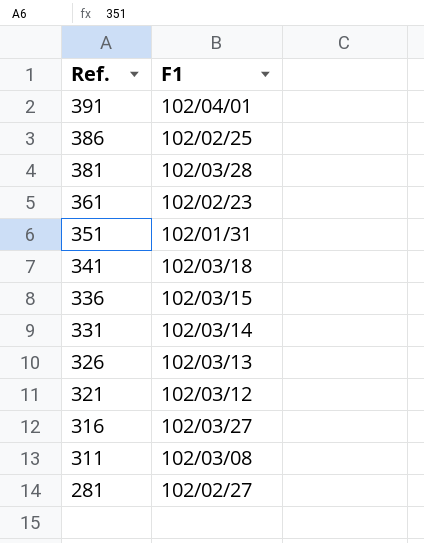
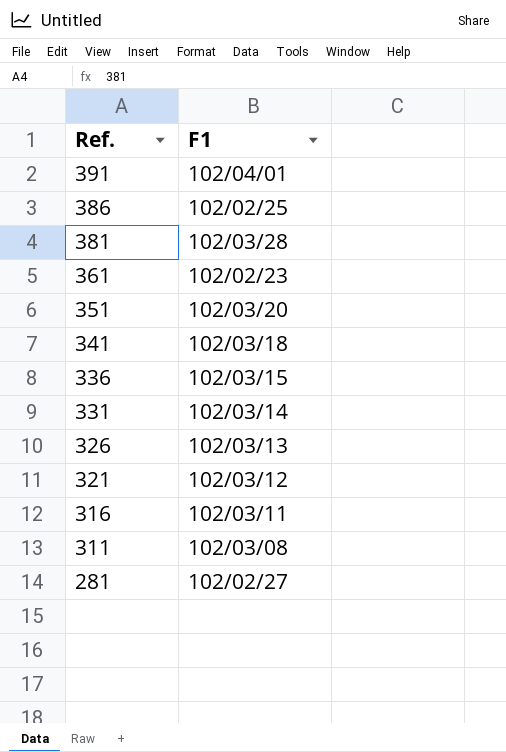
351 | F1: 102/01/31 -> 102/03/20
316 | F1: 102/03/27 -> 102/03/11

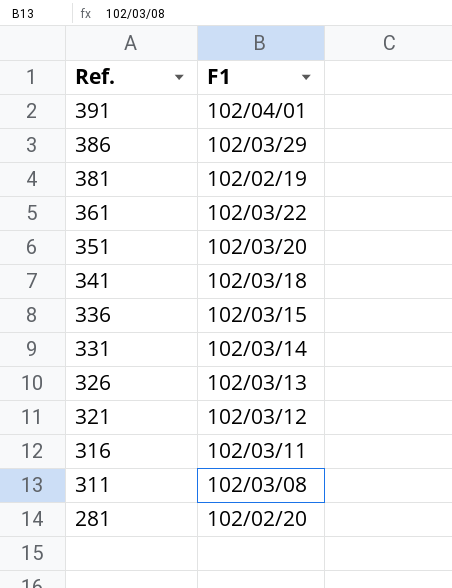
386 | F1: 102/02/25 -> 102/03/29
381 | F1: 102/03/28 -> 102/02/19
361 | F1: 102/02/23 -> 102/03/22
281 | F1: 102/02/27 -> 102/02/20

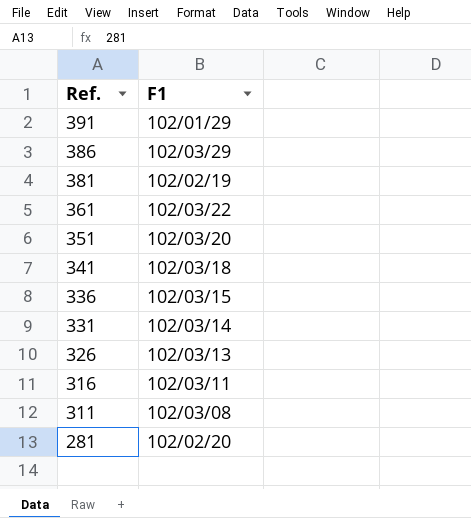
row 321: 102/03/12 -> none
391 | F1: 102/04/01 -> 102/01/29

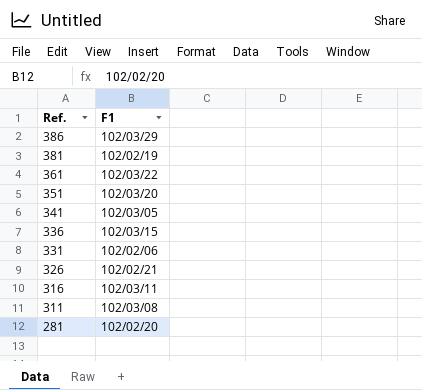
row 391: 102/01/29 -> none
341 | F1: 102/03/18 -> 102/03/05
331 | F1: 102/03/14 -> 102/02/06
326 | F1: 102/03/13 -> 102/02/21

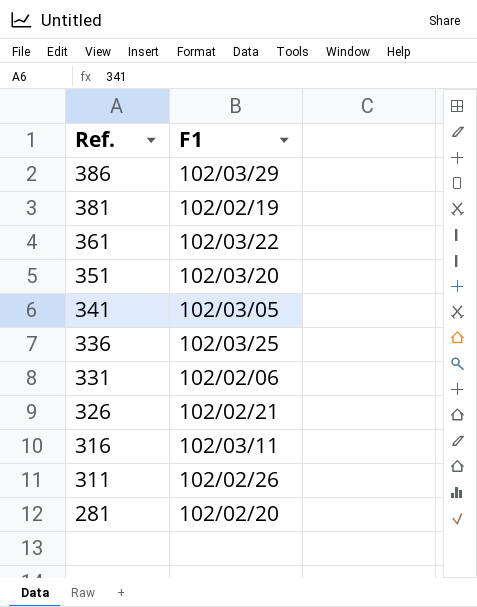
336 | F1: 102/03/15 -> 102/03/25
311 | F1: 102/03/08 -> 102/02/26

